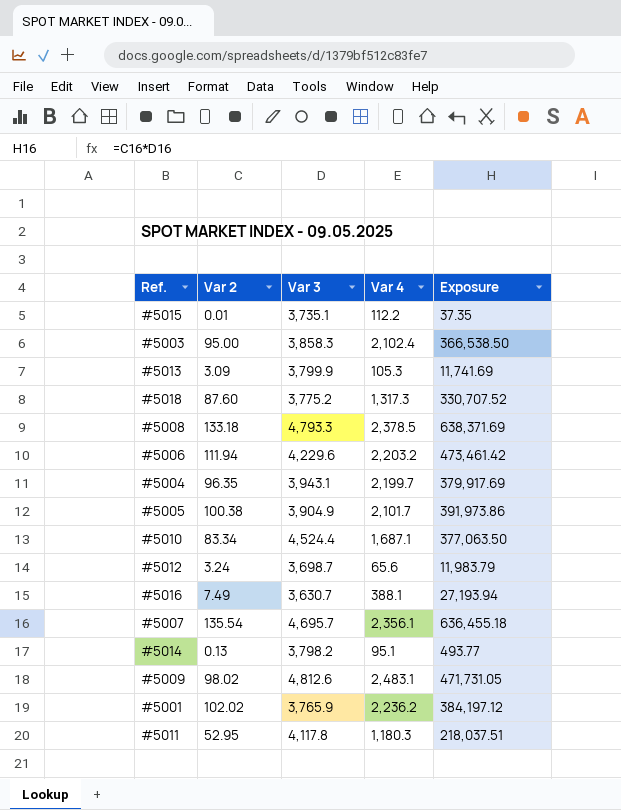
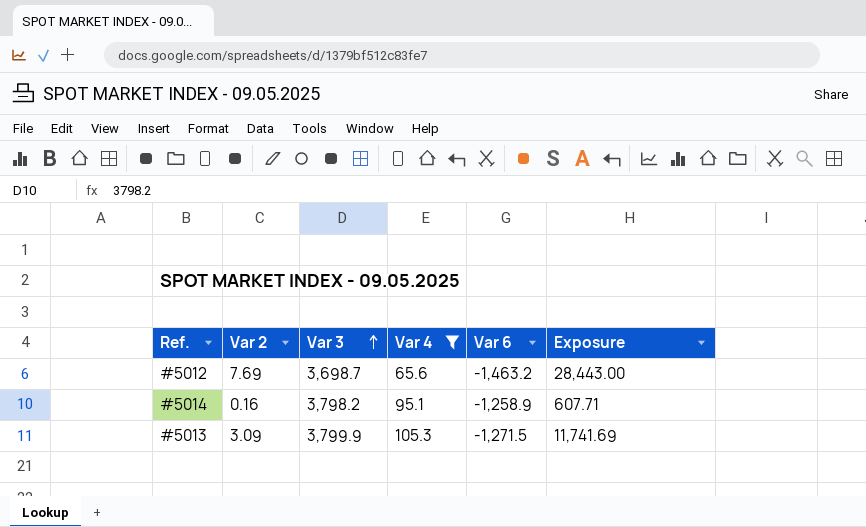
filter: none -> Var 4 <= 105.3
row order: none -> Var 3 ascending
column Var 6 | position: none -> 5
#5012 | Var 2: 3.24 -> 7.69
#5012 | Exposure: 11,983.79 -> 28,443.00
#5014 | Var 2: 0.13 -> 0.16
#5014 | Exposure: 493.77 -> 607.71

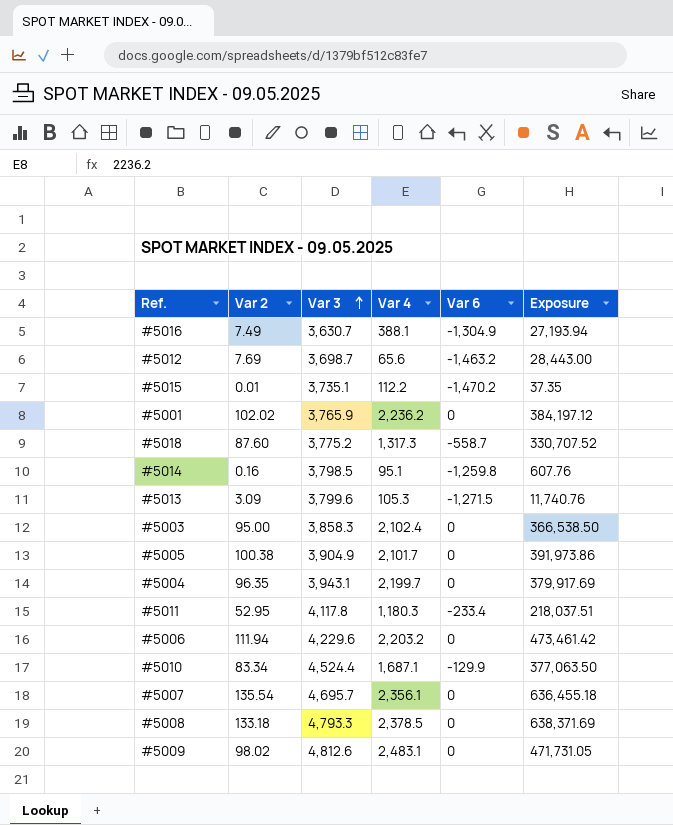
filter: Var 4 <= 105.3 -> none
#5014 | Var 3: 3,798.2 -> 3,798.5
#5014 | Var 6: -1,258.9 -> -1,259.8
#5014 | Exposure: 607.71 -> 607.76
#5013 | Var 3: 3,799.9 -> 3,799.6
#5013 | Exposure: 11,741.69 -> 11,740.76

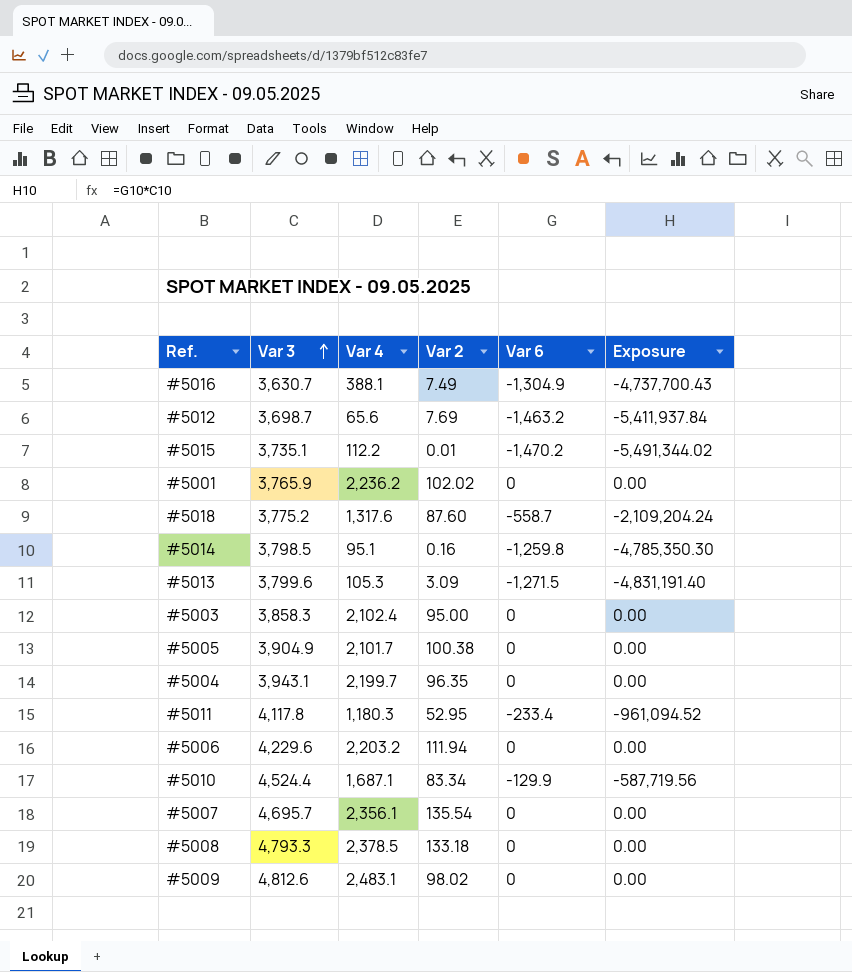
column Var 2 | position: 2 -> 4
column Exposure | formula: [Var 2] * [Var 3] -> [Var 3] * [Var 6]
#5018 | Var 4: 1,317.3 -> 1,317.6

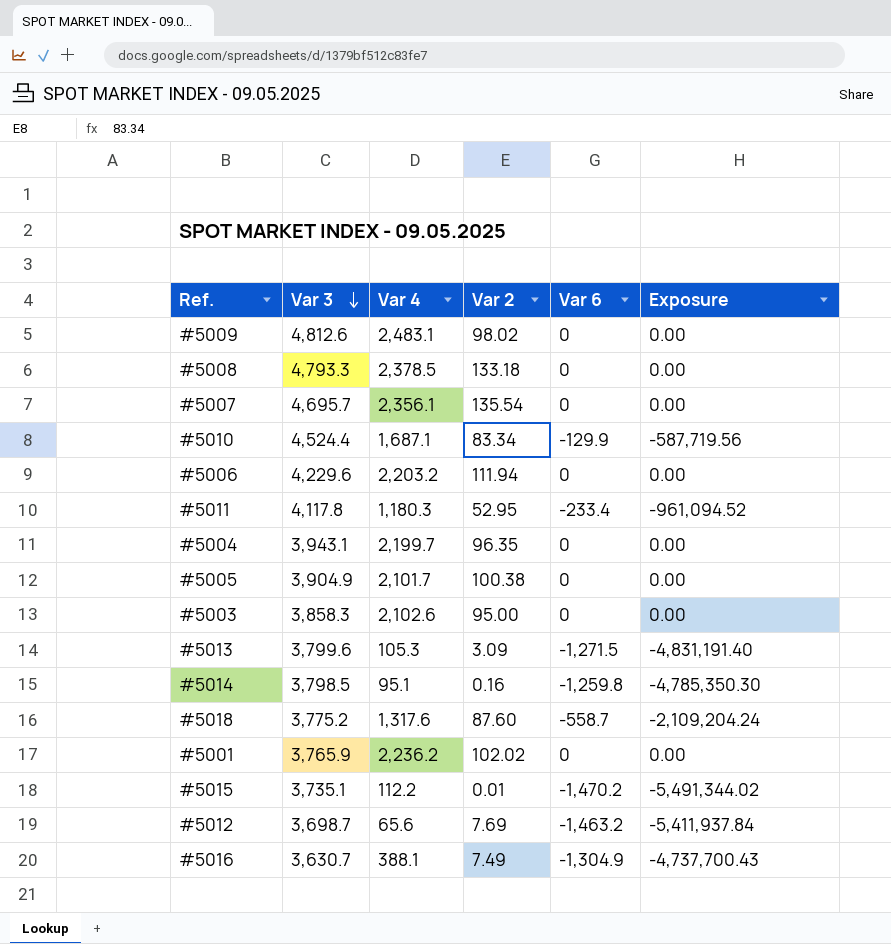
row order: Var 3 ascending -> Var 3 descending
#5003 | Var 4: 2,102.4 -> 2,102.6

